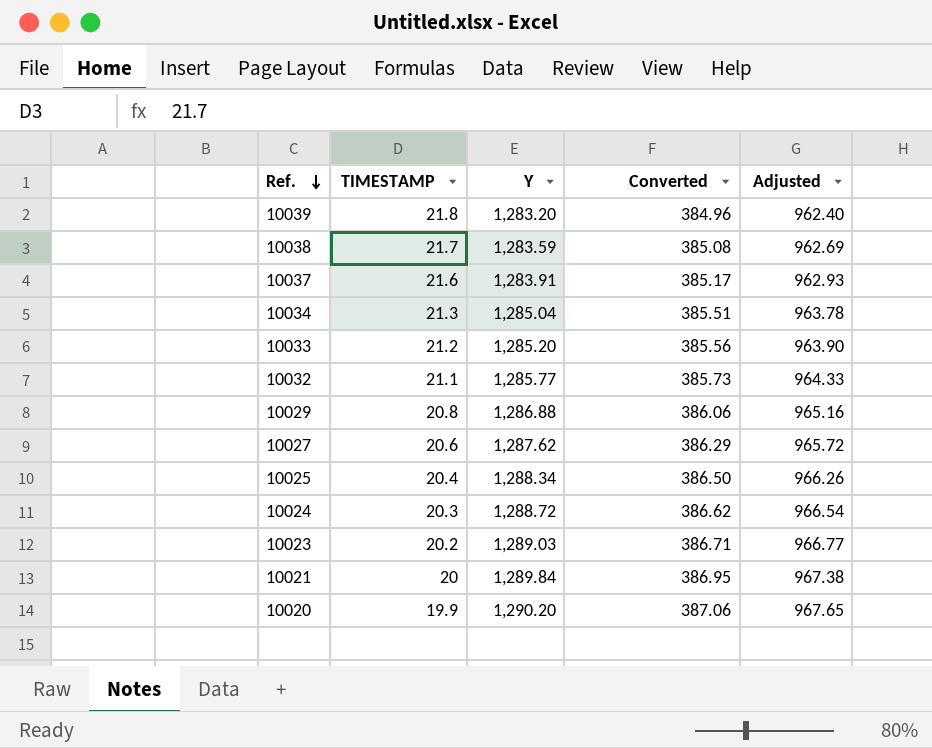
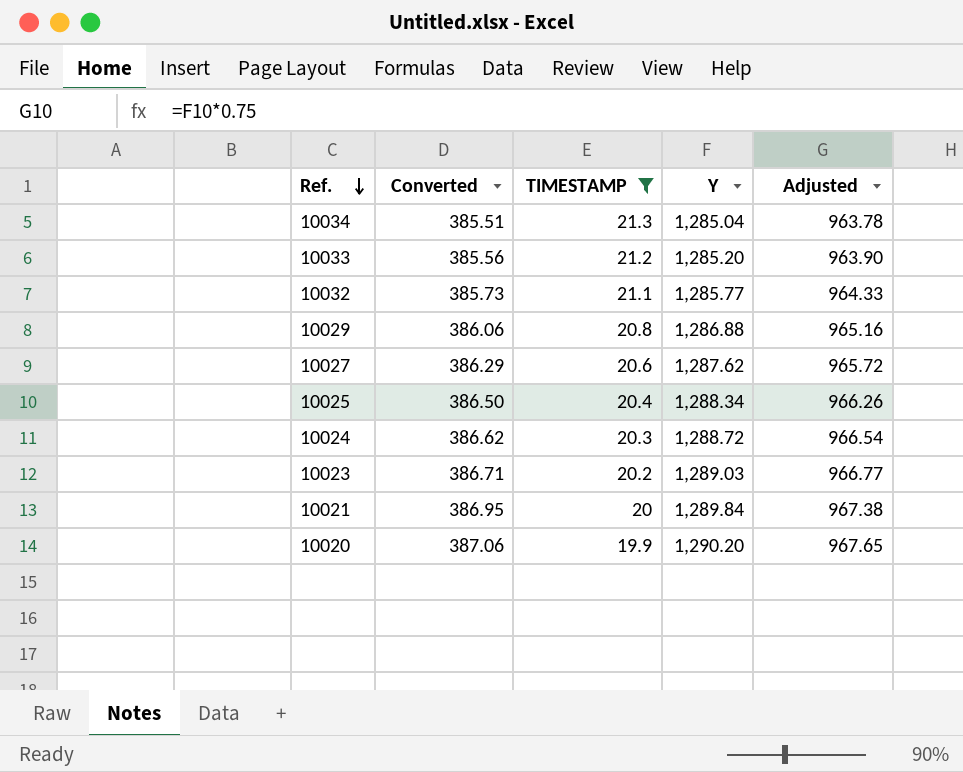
filter: none -> TIMESTAMP <= 21.3
column Converted | position: 4 -> 2

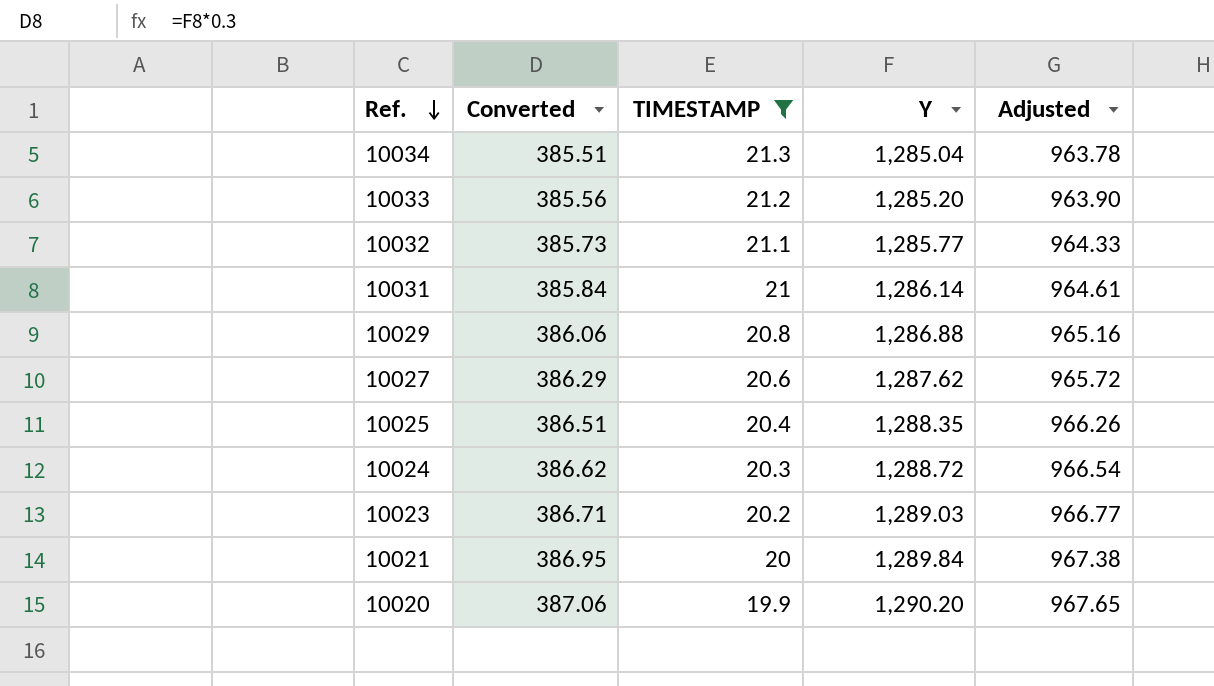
row 10031: none -> 385.84 | 21 | 1,286.14 | 964.61
10025 | Converted: 386.50 -> 386.51
10025 | Y: 1,288.34 -> 1,288.35

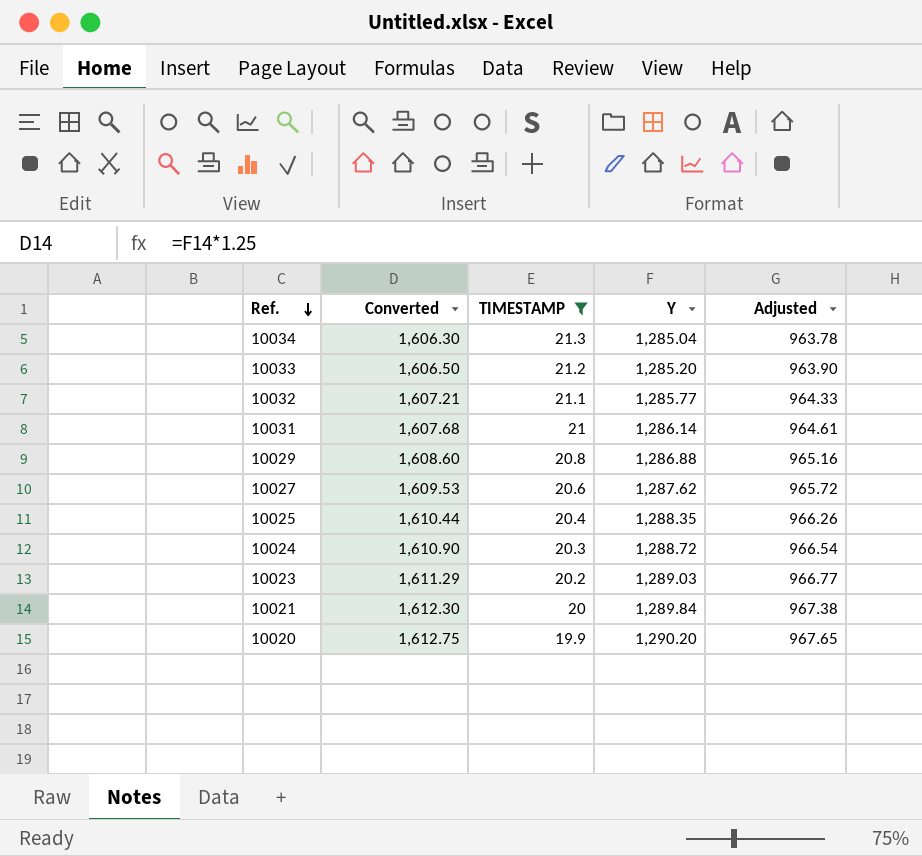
column Converted | formula: [Y] * 0.3 -> [Y] * 1.25

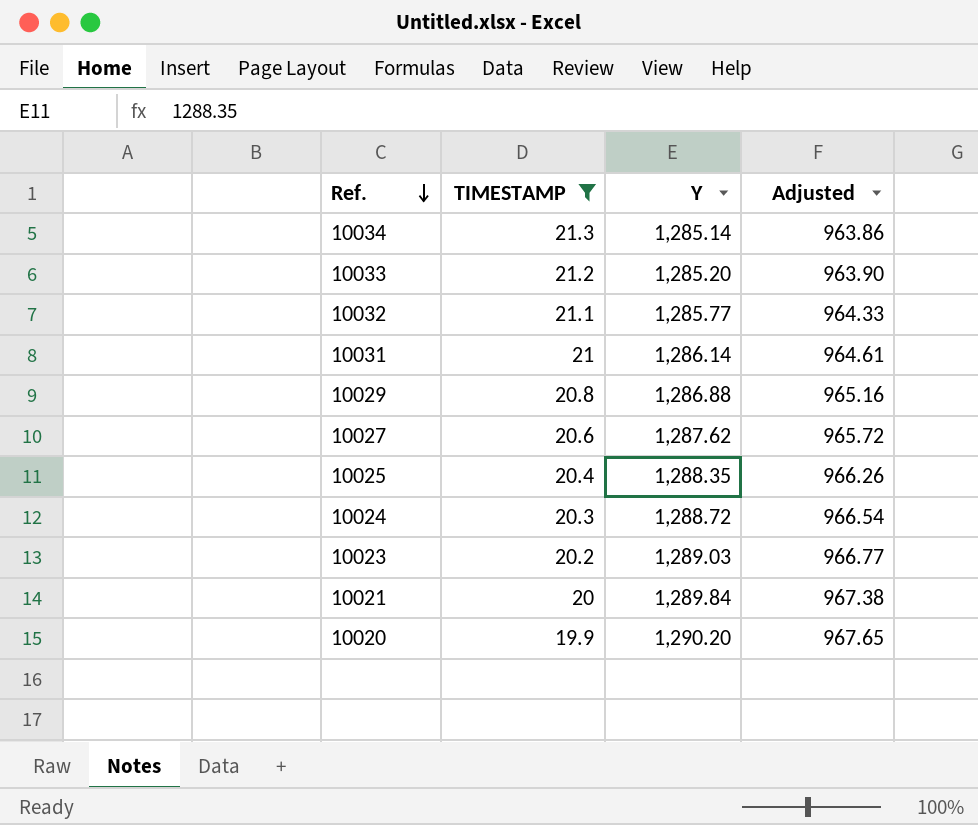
column Converted | formula: [Y] * 1.25 -> none
10034 | Y: 1,285.04 -> 1,285.14
10034 | Adjusted: 963.78 -> 963.86

